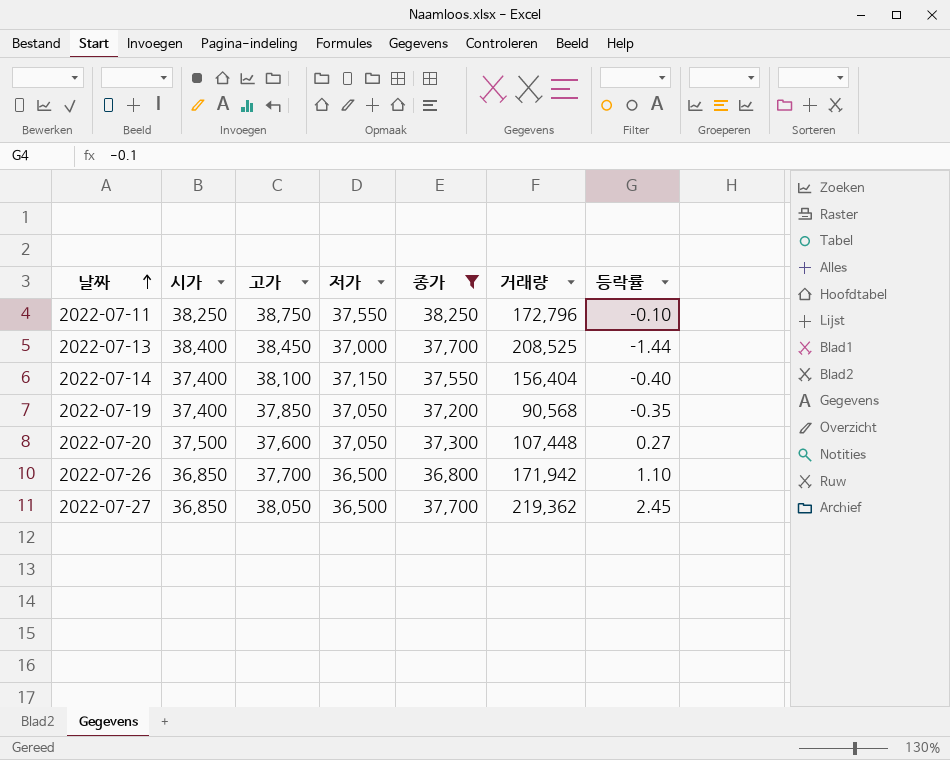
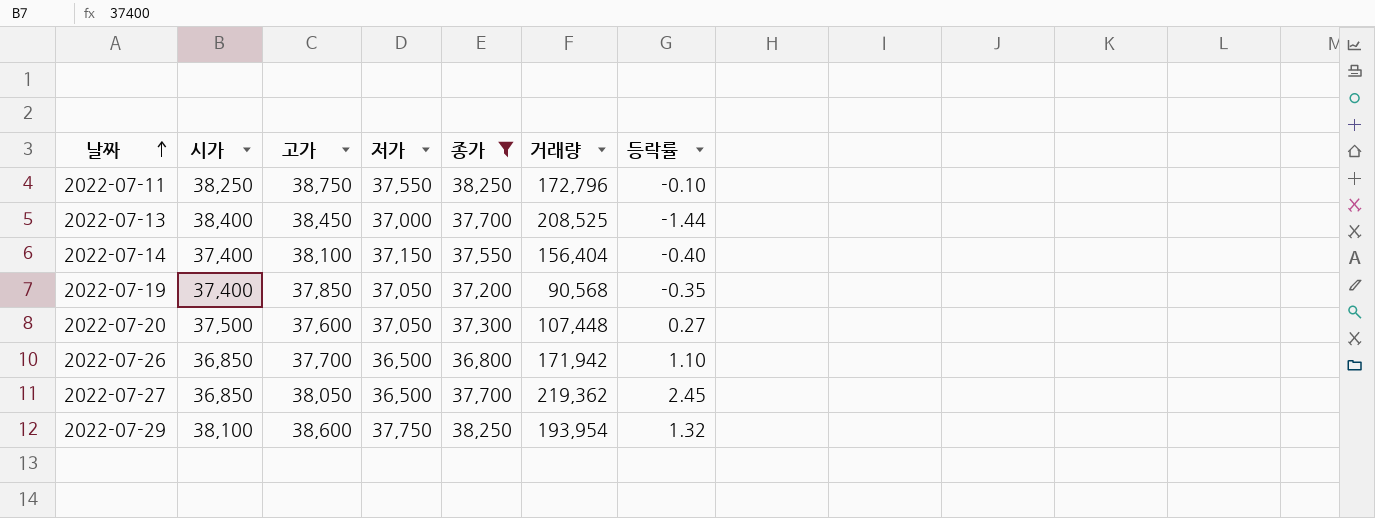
row 2022-07-29: none -> 38,100 | 38,600 | 37,750 | 38,250 | 193,954 | 1.32

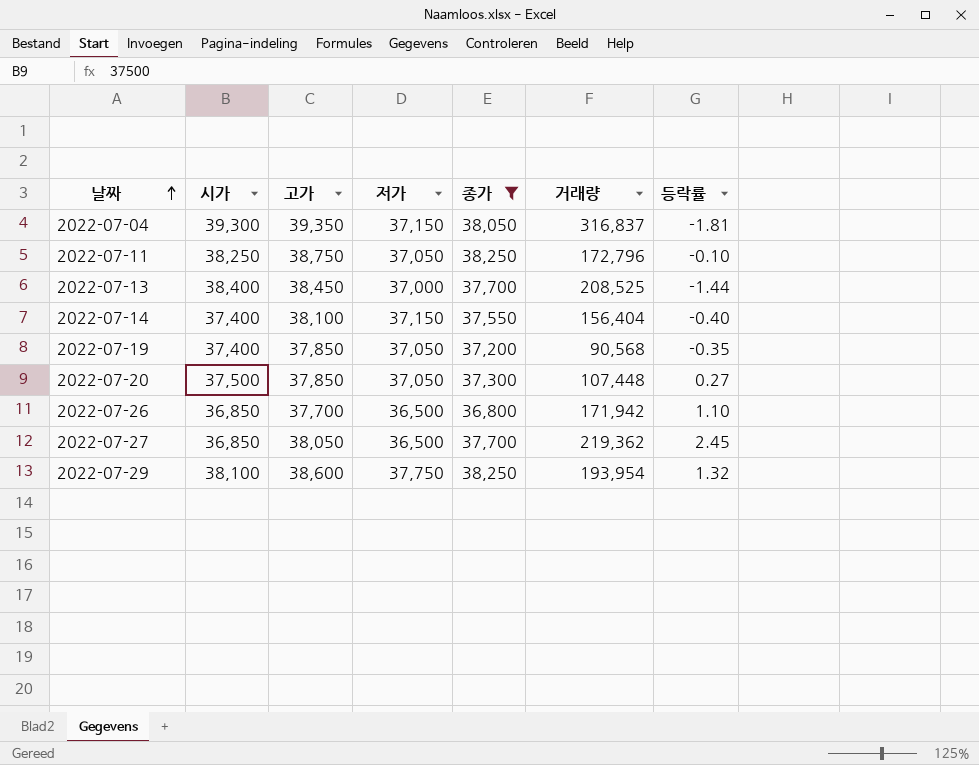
row 2022-07-04: none -> 39,300 | 39,350 | 37,150 | 38,050 | 316,837 | -1.81
2022-07-11 | 저가: 37,550 -> 37,050
2022-07-20 | 고가: 37,600 -> 37,850

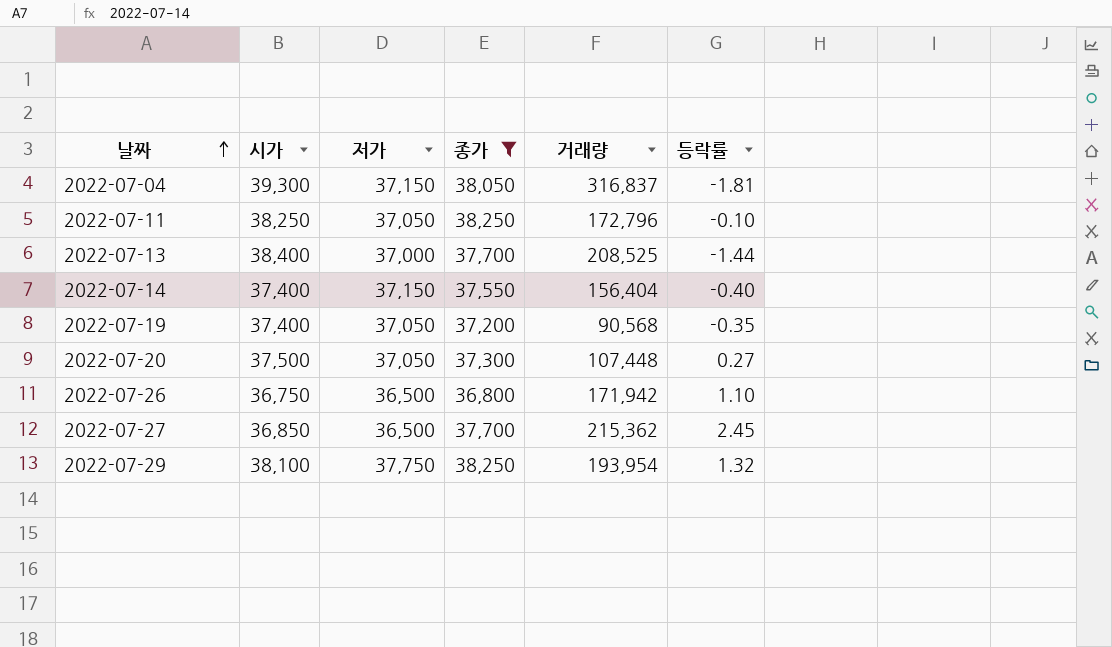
column 고가 | position: 3 -> none
2022-07-26 | 시가: 36,850 -> 36,750
2022-07-27 | 거래량: 219,362 -> 215,362

